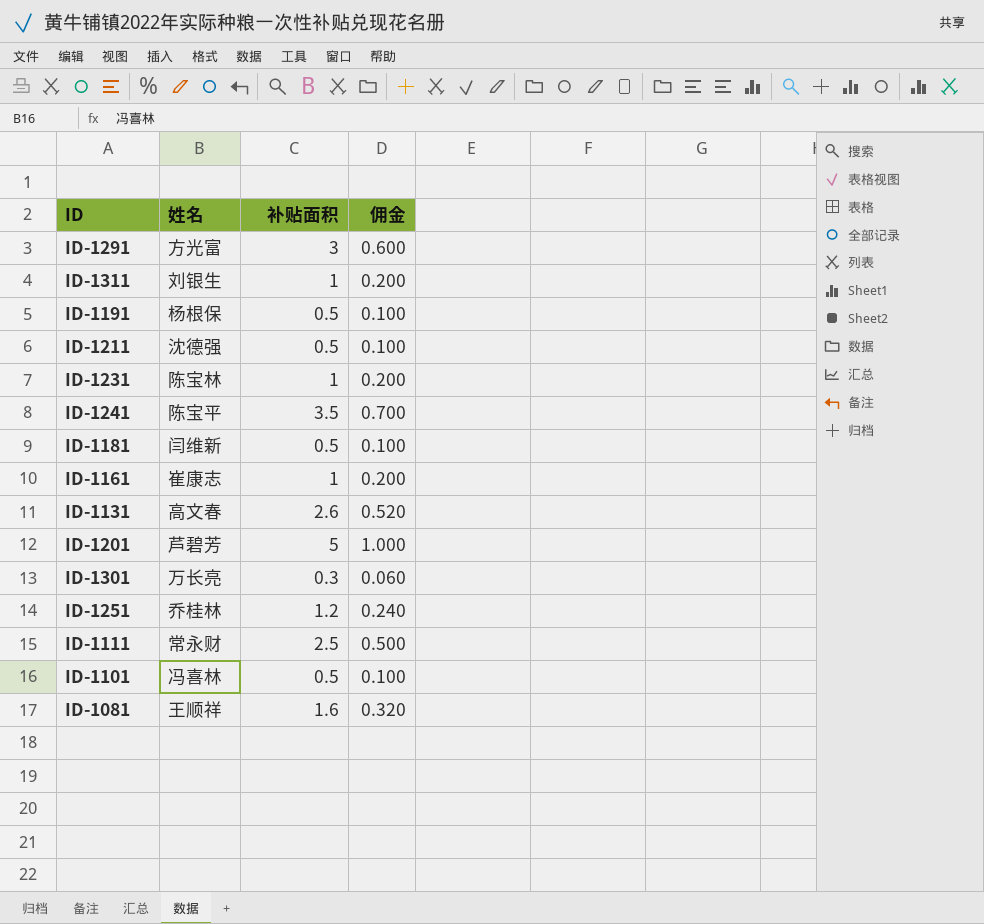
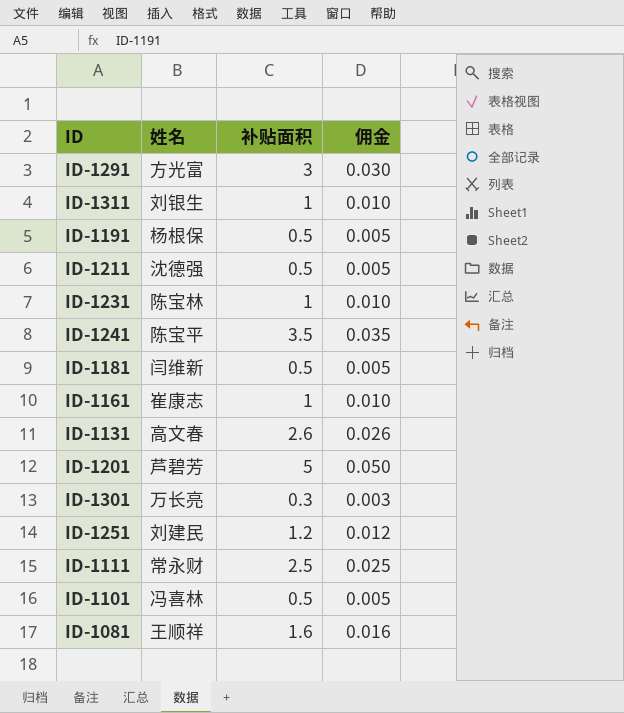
column 佣金 | formula: [补贴面积] * 0.2 -> [补贴面积] * 0.01
ID-1251 | 姓名: 乔桂林 -> 刘建民

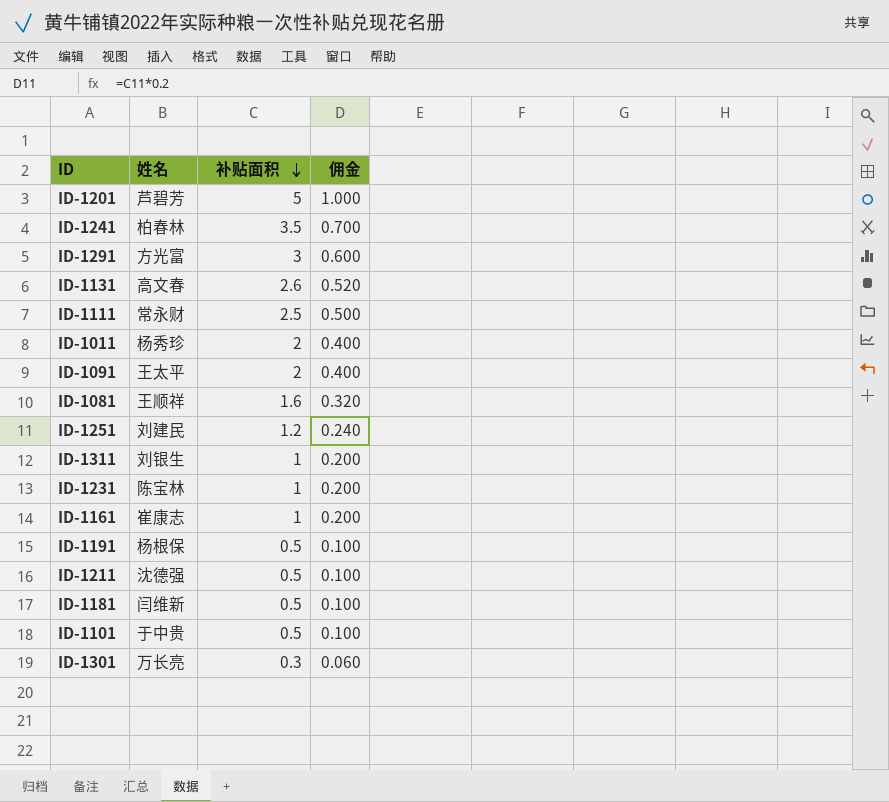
row order: none -> 补贴面积 descending
column 佣金 | formula: [补贴面积] * 0.01 -> [补贴面积] * 0.2
ID-1241 | 姓名: 陈宝平 -> 柏春林
row ID-1011: none -> 杨秀珍 | 2 | 0.400
row ID-1091: none -> 王太平 | 2 | 0.400
ID-1101 | 姓名: 冯喜林 -> 于中贵

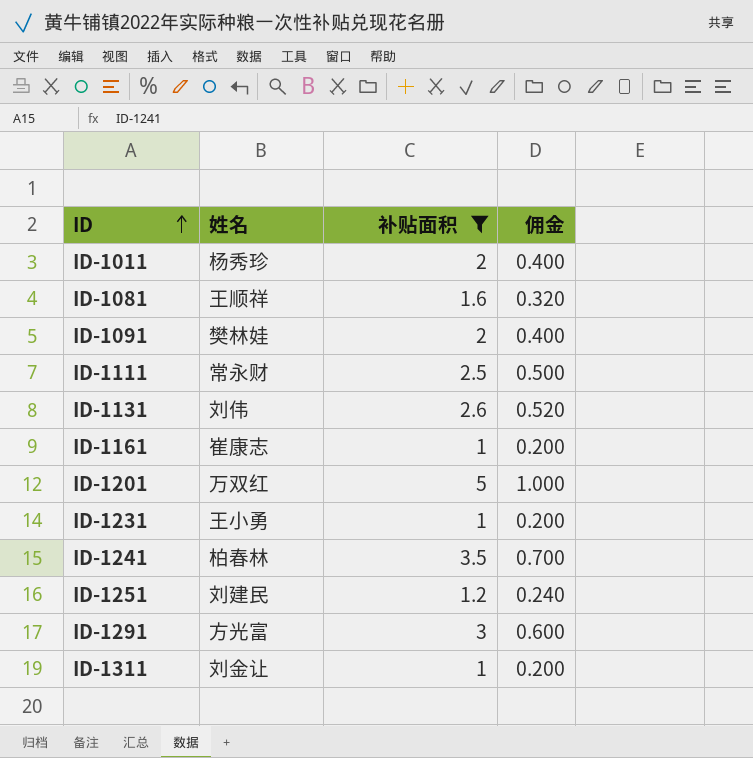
filter: none -> 补贴面积 >= 1
row order: 补贴面积 descending -> ID ascending
ID-1091 | 姓名: 王太平 -> 樊林娃
ID-1131 | 姓名: 高文春 -> 刘伟
ID-1201 | 姓名: 芦碧芳 -> 万双红
ID-1231 | 姓名: 陈宝林 -> 王小勇
ID-1311 | 姓名: 刘银生 -> 刘金让

